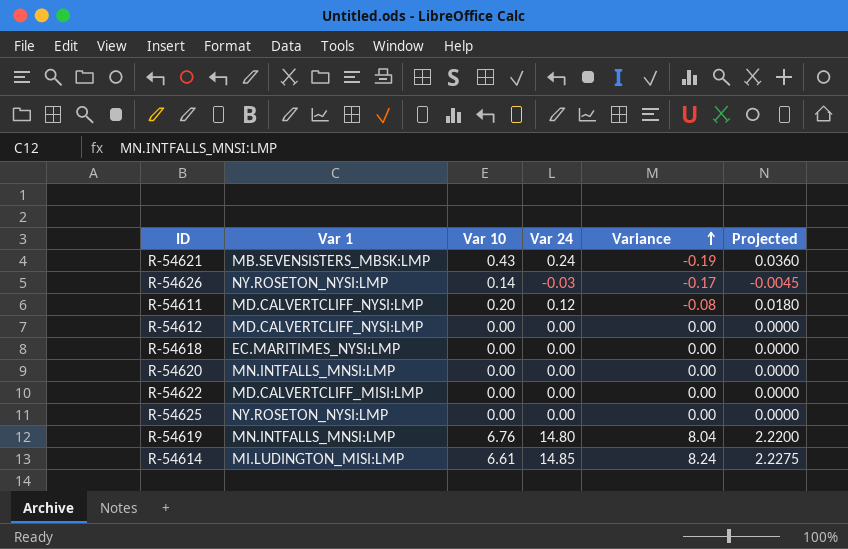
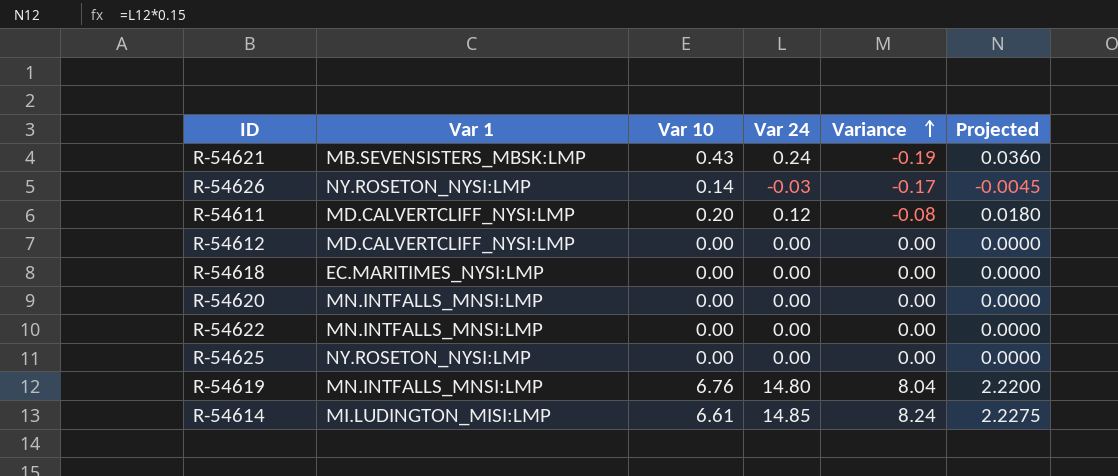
R-54622 | Var 1: MD.CALVERTCLIFF_MISI:LMP -> MN.INTFALLS_MNSI:LMP

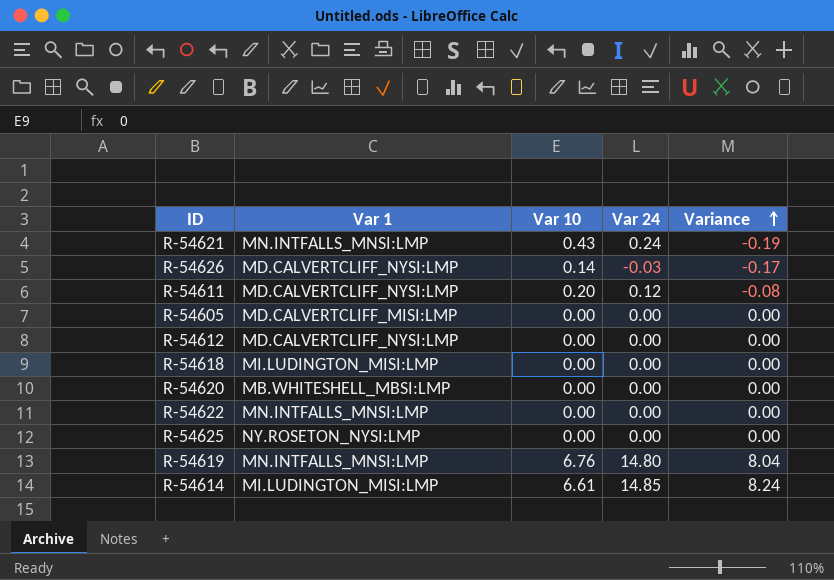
column Projected | formula: [Var 24] * 0.15 -> none
R-54621 | Var 1: MB.SEVENSISTERS_MBSK:LMP -> MN.INTFALLS_MNSI:LMP
R-54626 | Var 1: NY.ROSETON_NYSI:LMP -> MD.CALVERTCLIFF_NYSI:LMP
row R-54605: none -> MD.CALVERTCLIFF_MISI:LMP | 0.00 | 0.00 | 0.00
R-54618 | Var 1: EC.MARITIMES_NYSI:LMP -> MI.LUDINGTON_MISI:LMP
R-54620 | Var 1: MN.INTFALLS_MNSI:LMP -> MB.WHITESHELL_MBSI:LMP

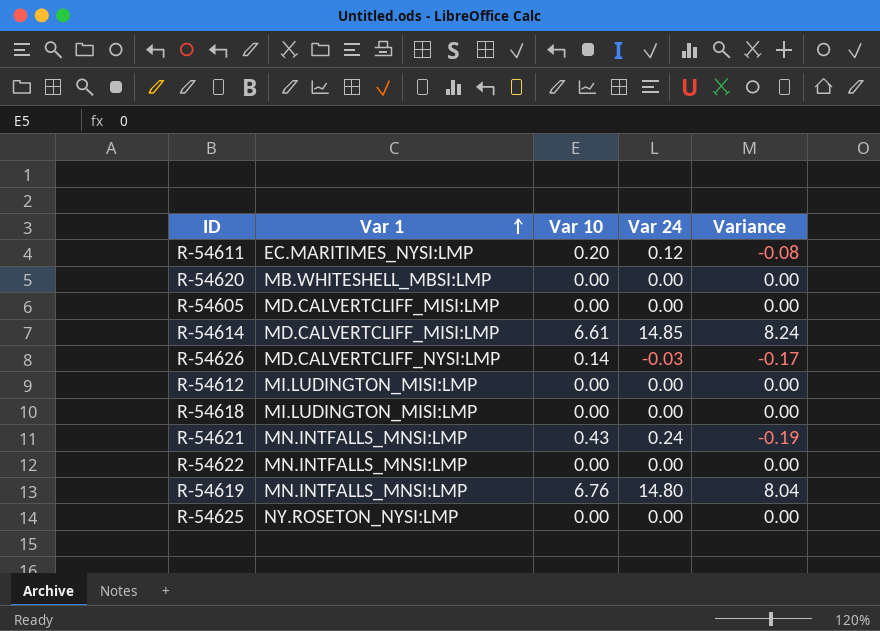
row order: Variance ascending -> Var 1 ascending
R-54611 | Var 1: MD.CALVERTCLIFF_NYSI:LMP -> EC.MARITIMES_NYSI:LMP
R-54614 | Var 1: MI.LUDINGTON_MISI:LMP -> MD.CALVERTCLIFF_MISI:LMP
R-54612 | Var 1: MD.CALVERTCLIFF_NYSI:LMP -> MI.LUDINGTON_MISI:LMP

